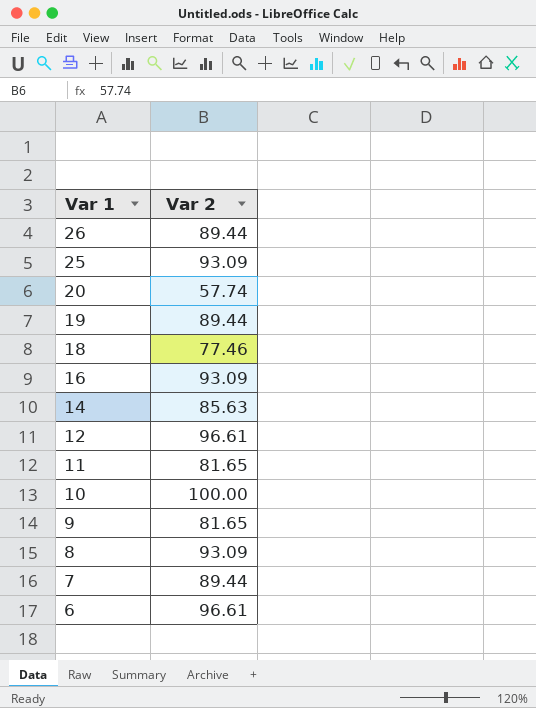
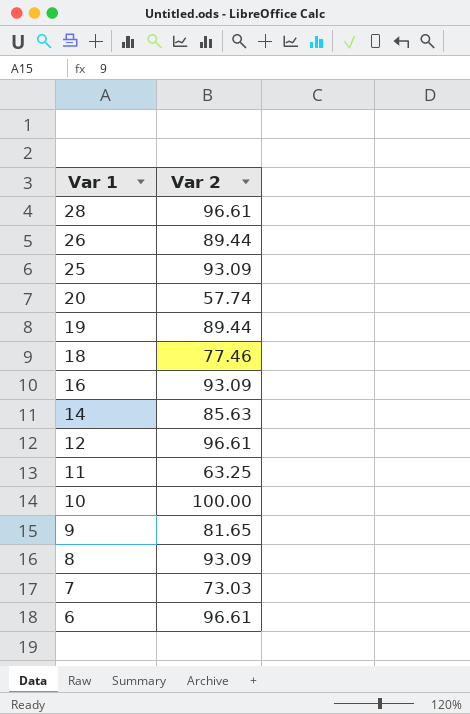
row 28: none -> 96.61
11 | Var 2: 81.65 -> 63.25
7 | Var 2: 89.44 -> 73.03

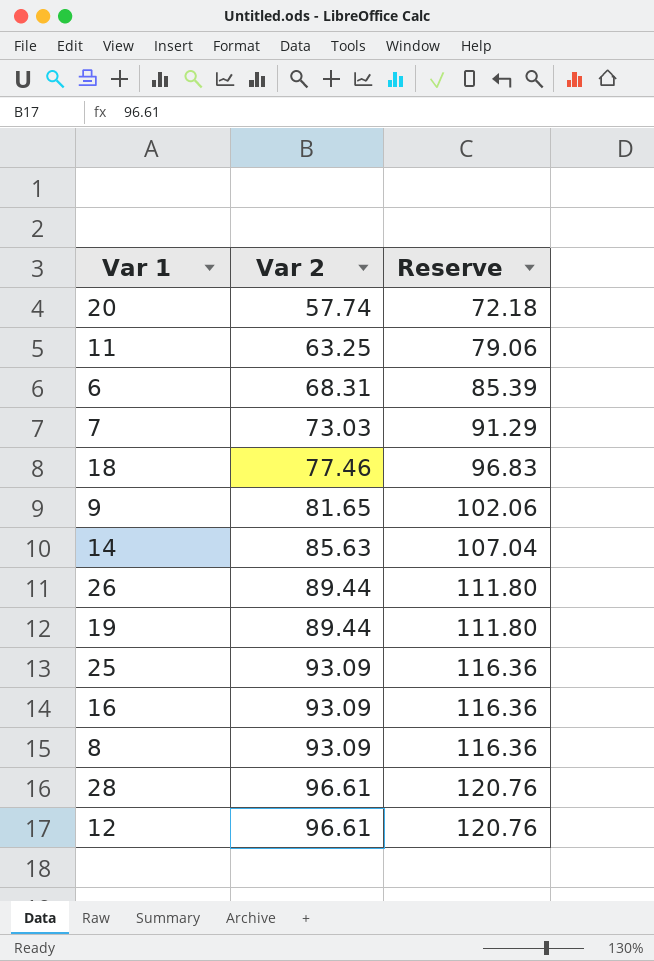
row order: Var 1 descending -> Var 2 ascending
column Reserve | formula: none -> [Var 2] * 1.25
row 10: 100.00 -> none
6 | Var 2: 96.61 -> 68.31

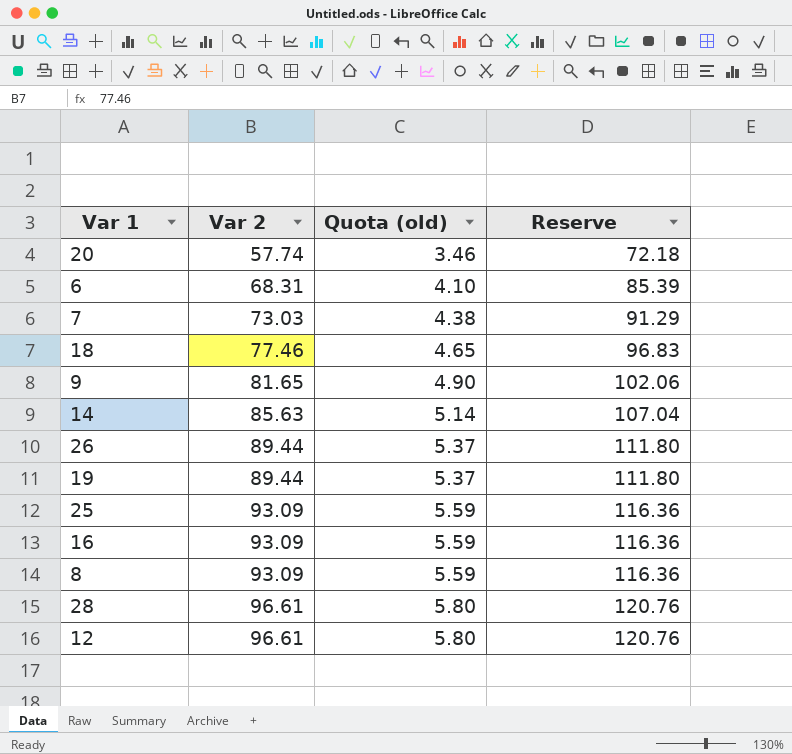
column Quota (old) | formula: none -> [Var 2] * 0.06
row 11: 63.25 | 79.06 -> none

